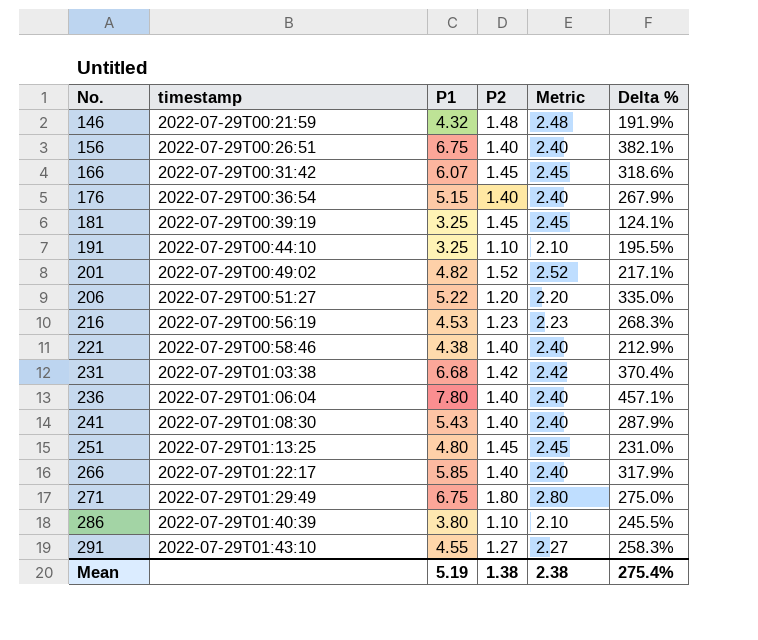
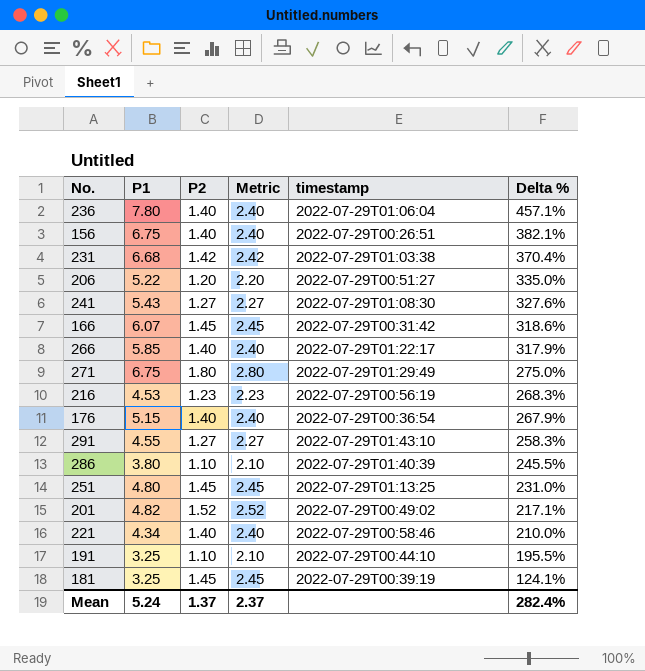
row order: No. ascending -> Delta % descending
column timestamp | position: 2 -> 5
row 146: 2022-07-29T00:21:59 | 4.32 | 1.48 | 2.48 | 191.9% -> none
241 | P2: 1.40 -> 1.27
241 | Metric: 2.40 -> 2.27
241 | Delta %: 287.9% -> 327.6%
221 | P1: 4.38 -> 4.34
221 | Delta %: 212.9% -> 210.0%
Mean | P1: 5.19 -> 5.24
Mean | P2: 1.38 -> 1.37
Mean | Metric: 2.38 -> 2.37
Mean | Delta %: 275.4% -> 282.4%

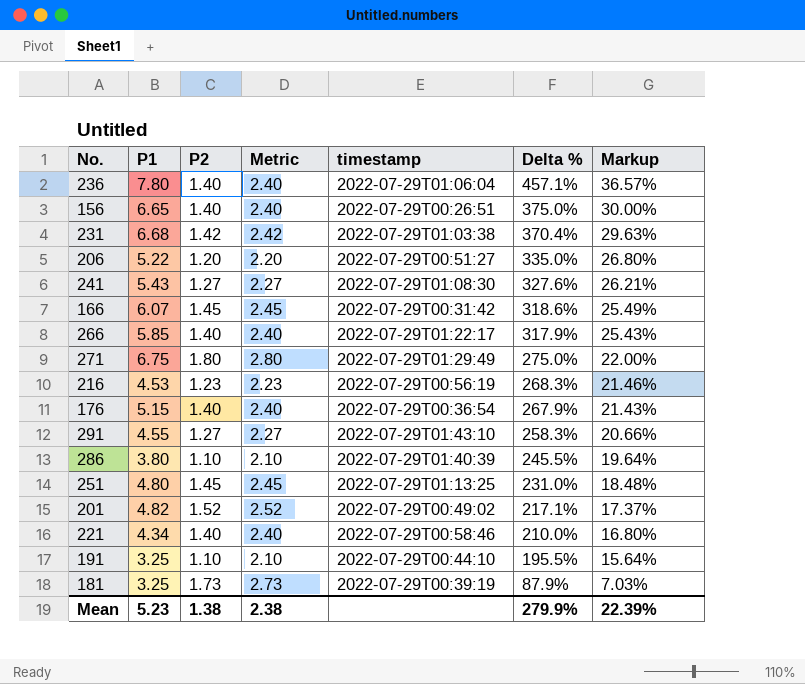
column Markup | formula: none -> [Delta %] * 0.08
156 | P1: 6.75 -> 6.65
156 | Delta %: 382.1% -> 375.0%
181 | P2: 1.45 -> 1.73
181 | Metric: 2.45 -> 2.73
181 | Delta %: 124.1% -> 87.9%
Mean | P1: 5.24 -> 5.23
Mean | P2: 1.37 -> 1.38
Mean | Metric: 2.37 -> 2.38
Mean | Delta %: 282.4% -> 279.9%

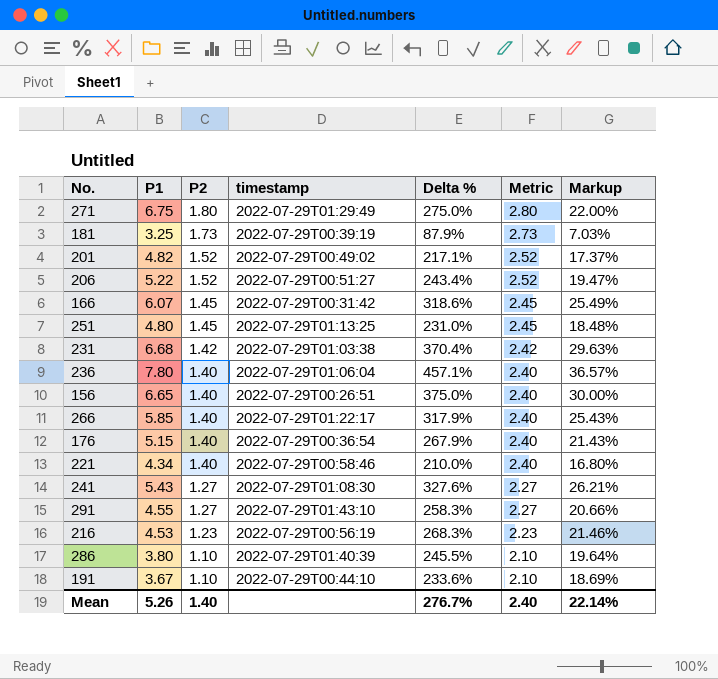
row order: Delta % descending -> P2 descending
column Metric | position: 4 -> 6
206 | P2: 1.20 -> 1.52
206 | Delta %: 335.0% -> 243.4%
206 | Metric: 2.20 -> 2.52
206 | Markup: 26.80% -> 19.47%
191 | P1: 3.25 -> 3.67
191 | Delta %: 195.5% -> 233.6%
191 | Markup: 15.64% -> 18.69%
Mean | P1: 5.23 -> 5.26
Mean | P2: 1.38 -> 1.40
Mean | Delta %: 279.9% -> 276.7%
Mean | Metric: 2.38 -> 2.40
Mean | Markup: 22.39% -> 22.14%

